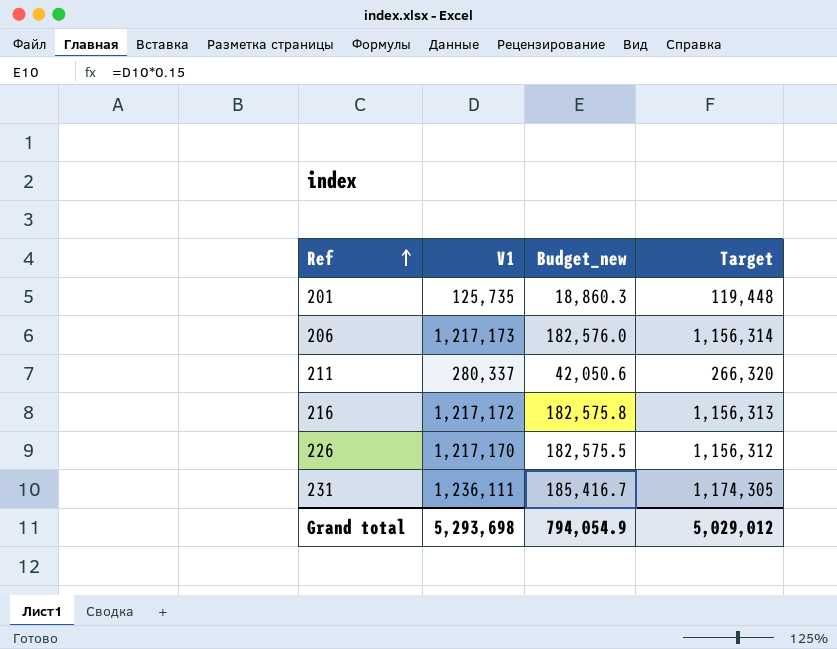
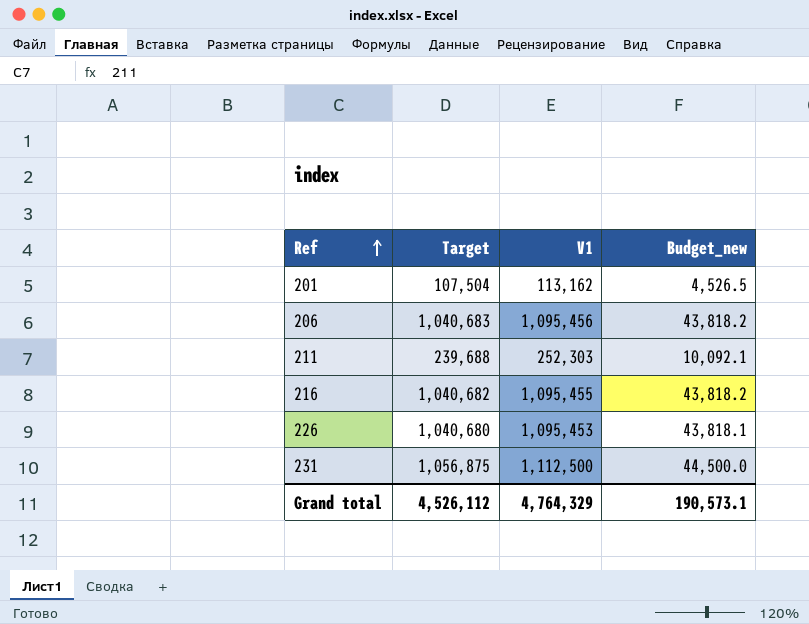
column Target | position: 4 -> 2
column Budget_new | formula: [V1] * 0.15 -> [V1] * 0.04
201 | Target: 119,448 -> 107,504
201 | V1: 125,735 -> 113,162
206 | Target: 1,156,314 -> 1,040,683
206 | V1: 1,217,173 -> 1,095,456
211 | Target: 266,320 -> 239,688
211 | V1: 280,337 -> 252,303
216 | Target: 1,156,313 -> 1,040,682
216 | V1: 1,217,172 -> 1,095,455
226 | Target: 1,156,312 -> 1,040,680
226 | V1: 1,217,170 -> 1,095,453
231 | Target: 1,174,305 -> 1,056,875
231 | V1: 1,236,111 -> 1,112,500
Grand total | Target: 5,029,012 -> 4,526,112
Grand total | V1: 5,293,698 -> 4,764,329
Grand total | Budget_new: 794,054.9 -> 190,573.1

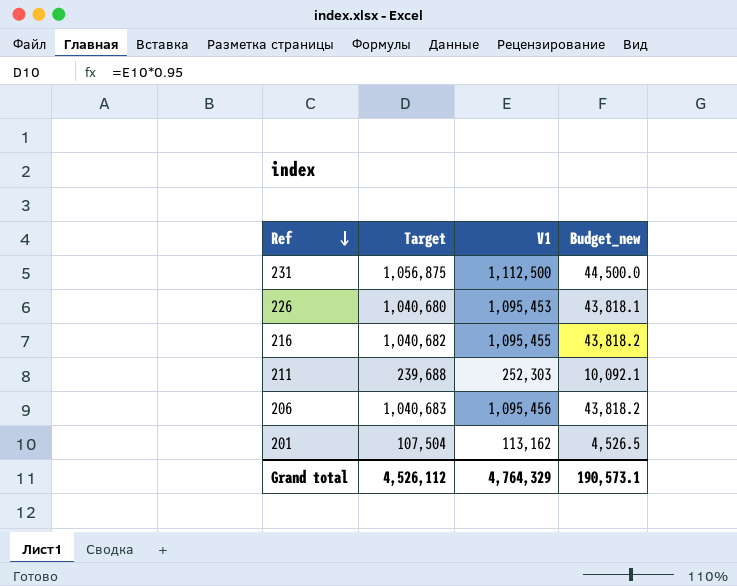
row order: Ref ascending -> Ref descending

